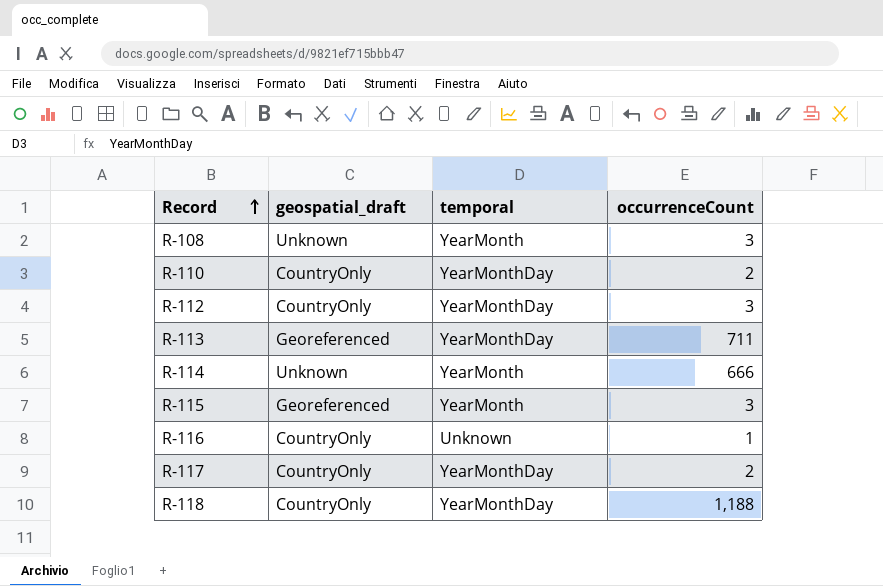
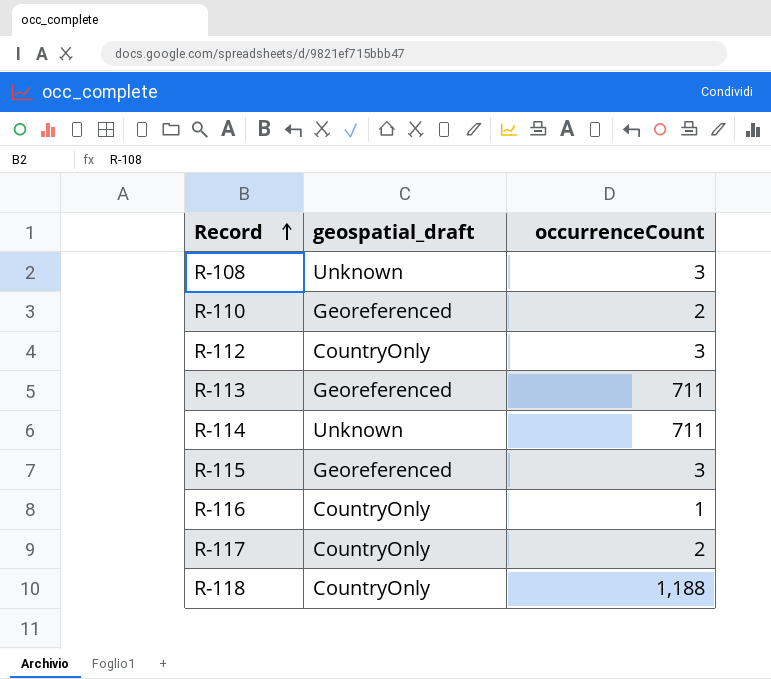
column temporal | position: 3 -> none
R-110 | geospatial_draft: CountryOnly -> Georeferenced
R-114 | occurrenceCount: 666 -> 711

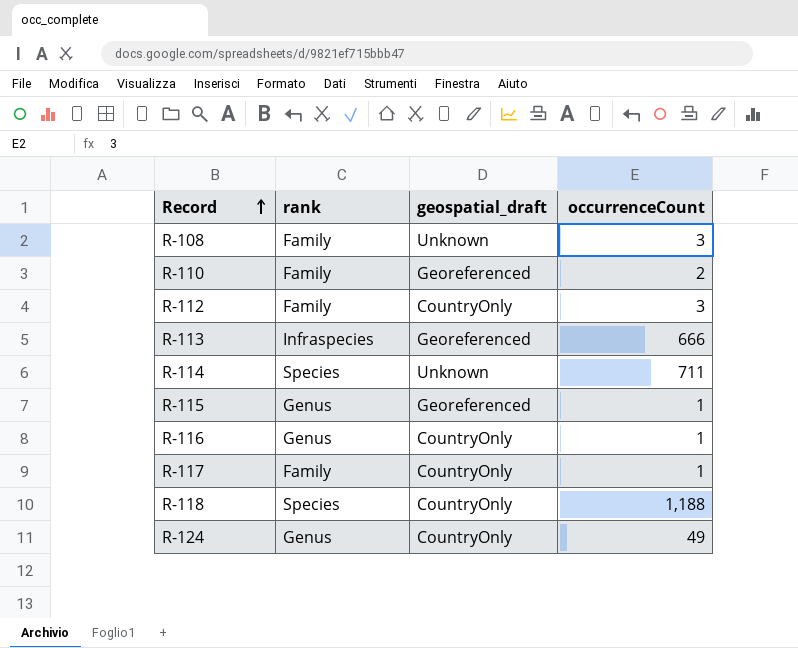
column rank | position: none -> 2
R-113 | occurrenceCount: 711 -> 666
R-115 | occurrenceCount: 3 -> 1
R-117 | occurrenceCount: 2 -> 1
row R-124: none -> Genus | CountryOnly | 49

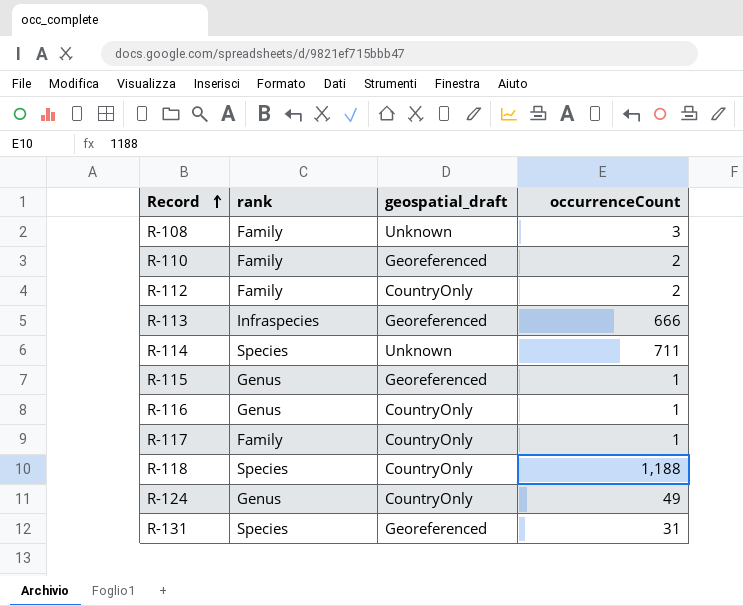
R-112 | occurrenceCount: 3 -> 2
row R-131: none -> Species | Georeferenced | 31

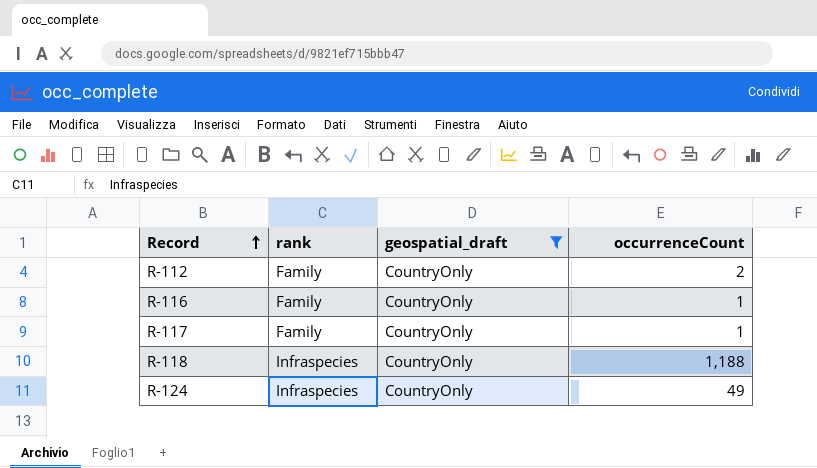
filter: none -> geospatial_draft = CountryOnly
R-116 | rank: Genus -> Family
R-118 | rank: Species -> Infraspecies
R-124 | rank: Genus -> Infraspecies

